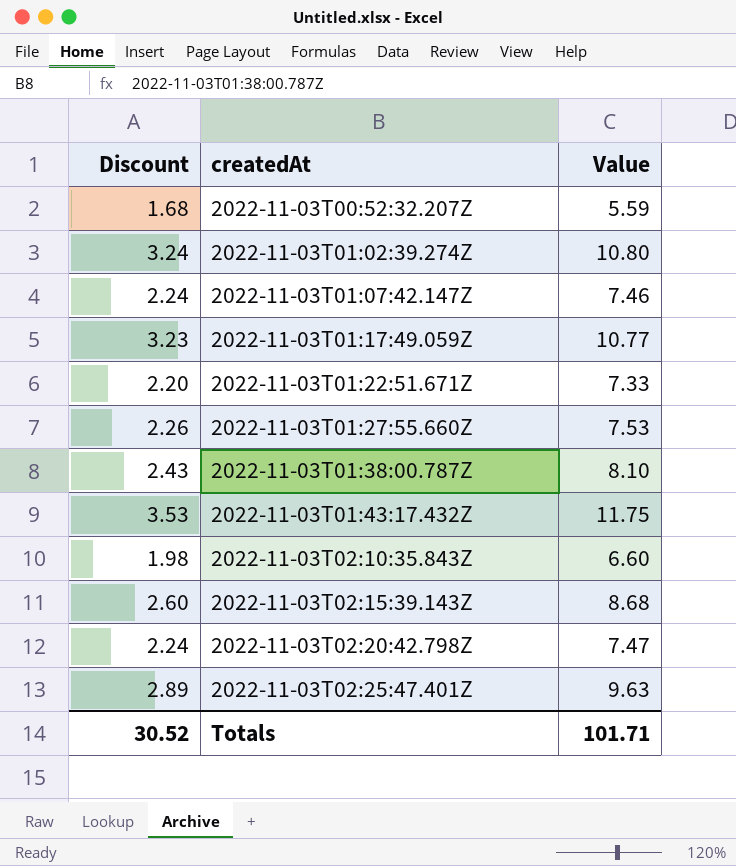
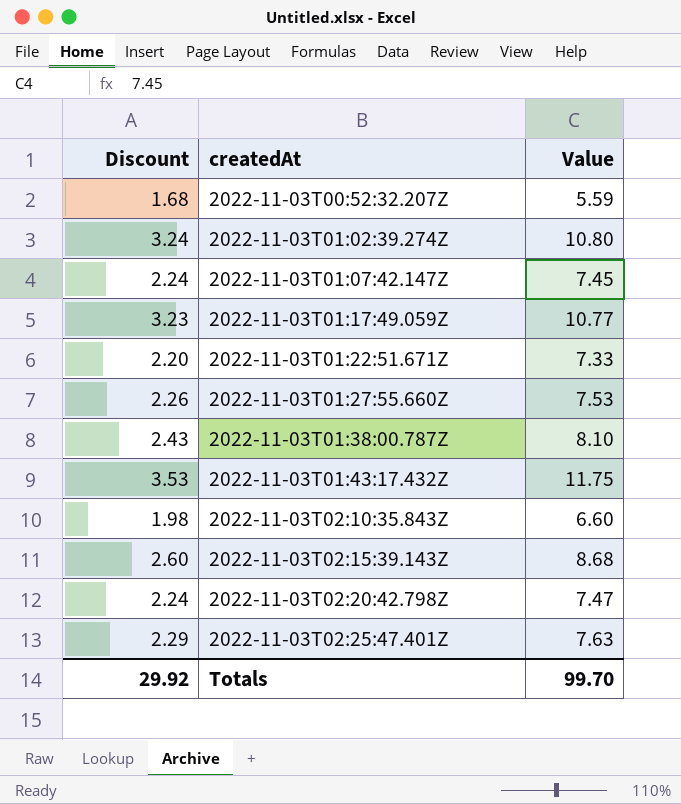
2022-11-03T01:07:42.147Z | Value: 7.46 -> 7.45
2022-11-03T02:25:47.401Z | Discount: 2.89 -> 2.29
2022-11-03T02:25:47.401Z | Value: 9.63 -> 7.63
Totals | Discount: 30.52 -> 29.92
Totals | Value: 101.71 -> 99.70

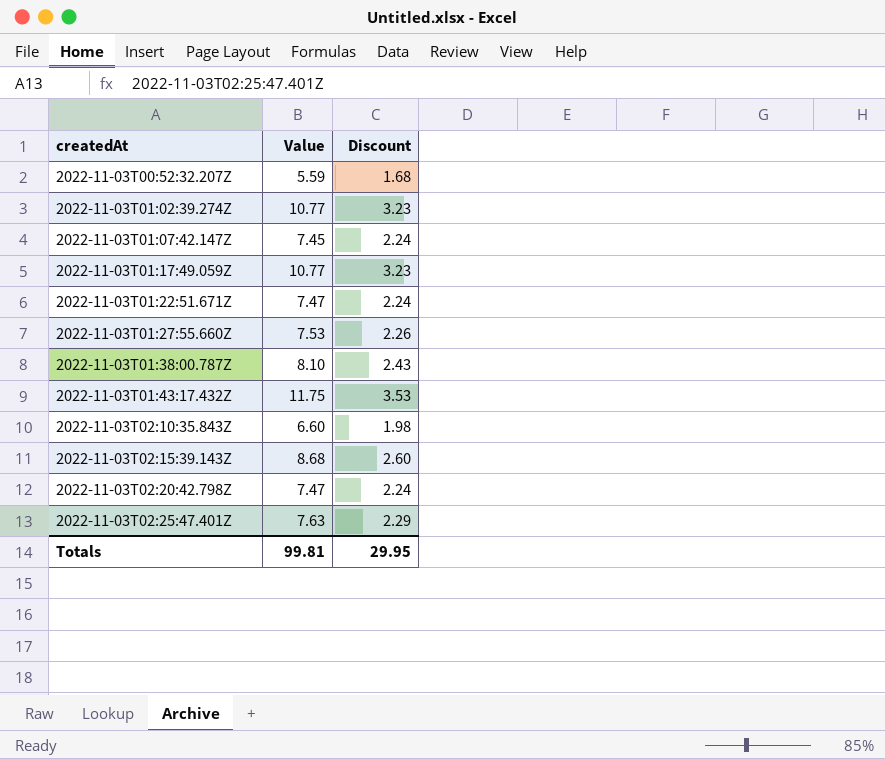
column Discount | position: 1 -> 3
2022-11-03T01:02:39.274Z | Value: 10.80 -> 10.77
2022-11-03T01:02:39.274Z | Discount: 3.24 -> 3.23
2022-11-03T01:22:51.671Z | Value: 7.33 -> 7.47
2022-11-03T01:22:51.671Z | Discount: 2.20 -> 2.24
Totals | Value: 99.70 -> 99.81
Totals | Discount: 29.92 -> 29.95

